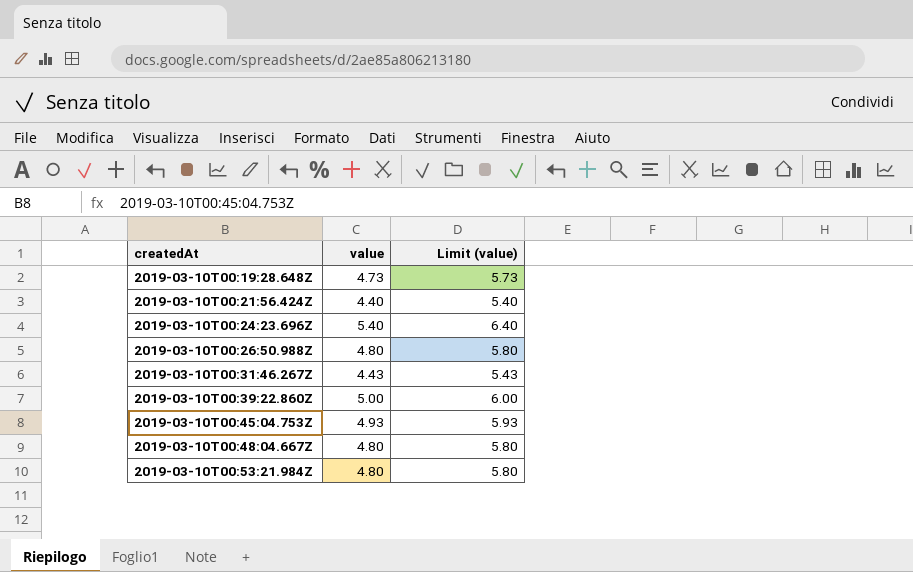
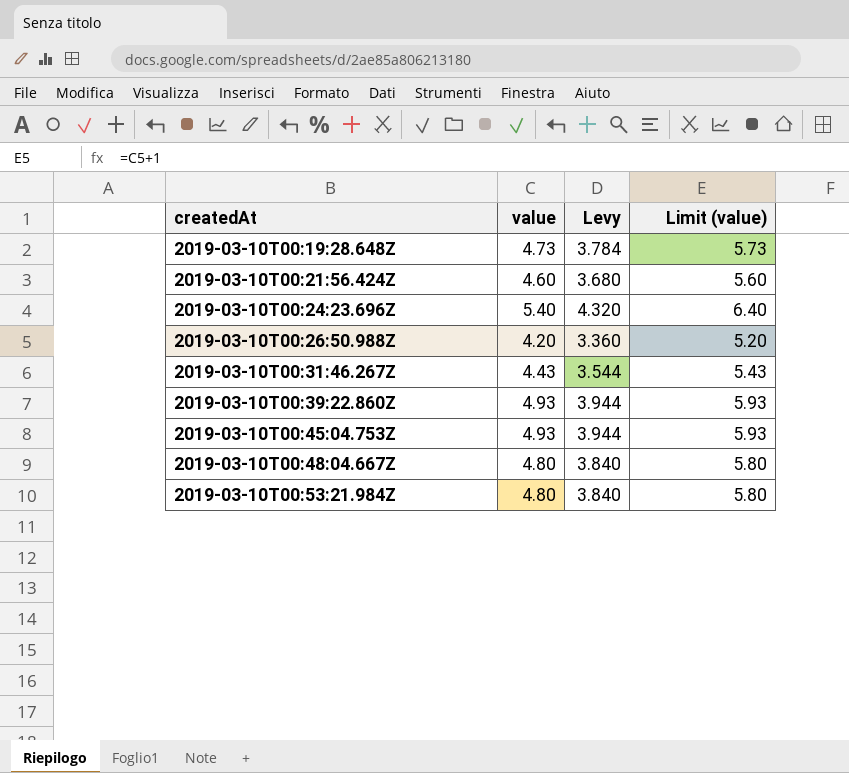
column Levy | formula: none -> [value] * 0.8
2019-03-10T00:21:56.424Z | value: 4.40 -> 4.60
2019-03-10T00:21:56.424Z | Limit (value): 5.40 -> 5.60
2019-03-10T00:26:50.988Z | value: 4.80 -> 4.20
2019-03-10T00:26:50.988Z | Limit (value): 5.80 -> 5.20
2019-03-10T00:39:22.860Z | value: 5.00 -> 4.93
2019-03-10T00:39:22.860Z | Limit (value): 6.00 -> 5.93

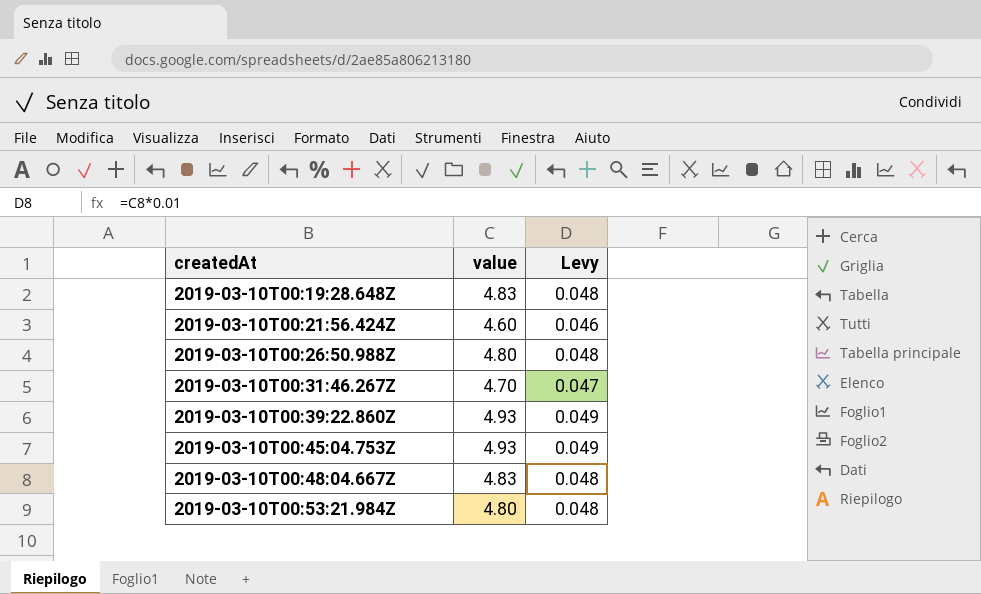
column Limit (value) | formula: [value] + 1 -> none
column Levy | formula: [value] * 0.8 -> [value] * 0.01
row 2019-03-10T00:24:23.696Z: 5.40 | 4.320 | 6.40 -> none
2019-03-10T00:19:28.648Z | value: 4.73 -> 4.83
2019-03-10T00:26:50.988Z | value: 4.20 -> 4.80
2019-03-10T00:31:46.267Z | value: 4.43 -> 4.70
2019-03-10T00:48:04.667Z | value: 4.80 -> 4.83

